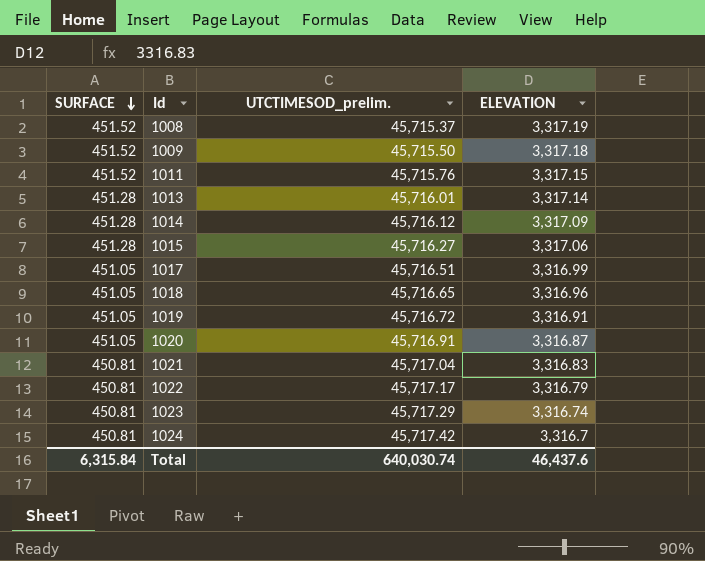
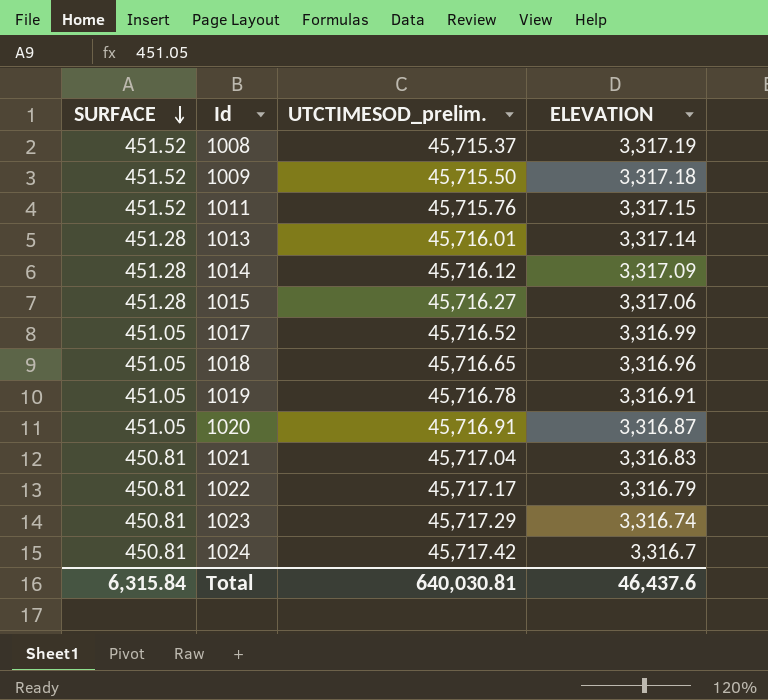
1017 | UTCTIMESOD_prelim.: 45,716.51 -> 45,716.52
1019 | UTCTIMESOD_prelim.: 45,716.72 -> 45,716.78
Total | UTCTIMESOD_prelim.: 640,030.74 -> 640,030.81

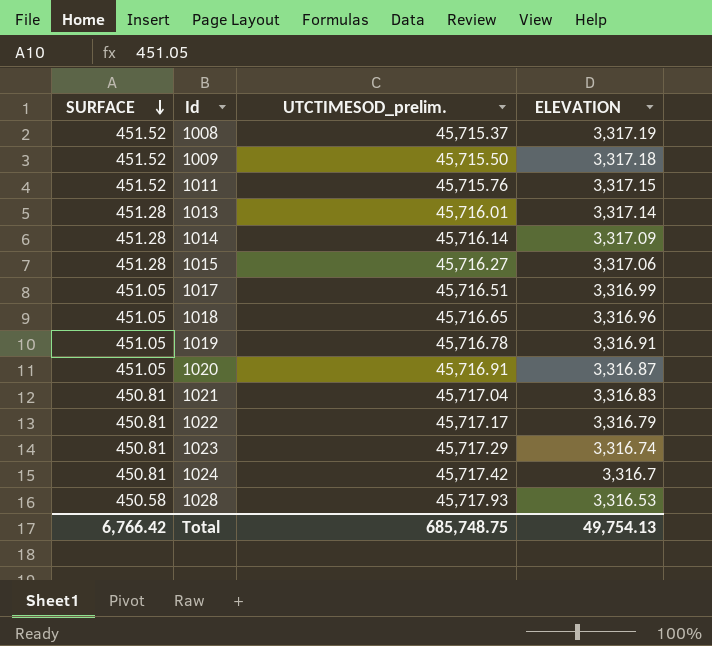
1014 | UTCTIMESOD_prelim.: 45,716.12 -> 45,716.14
1017 | UTCTIMESOD_prelim.: 45,716.52 -> 45,716.51
row 1028: none -> 450.58 | 45,717.93 | 3,316.53
Total | SURFACE: 6,315.84 -> 6,766.42
Total | UTCTIMESOD_prelim.: 640,030.81 -> 685,748.75
Total | ELEVATION: 46,437.6 -> 49,754.13

